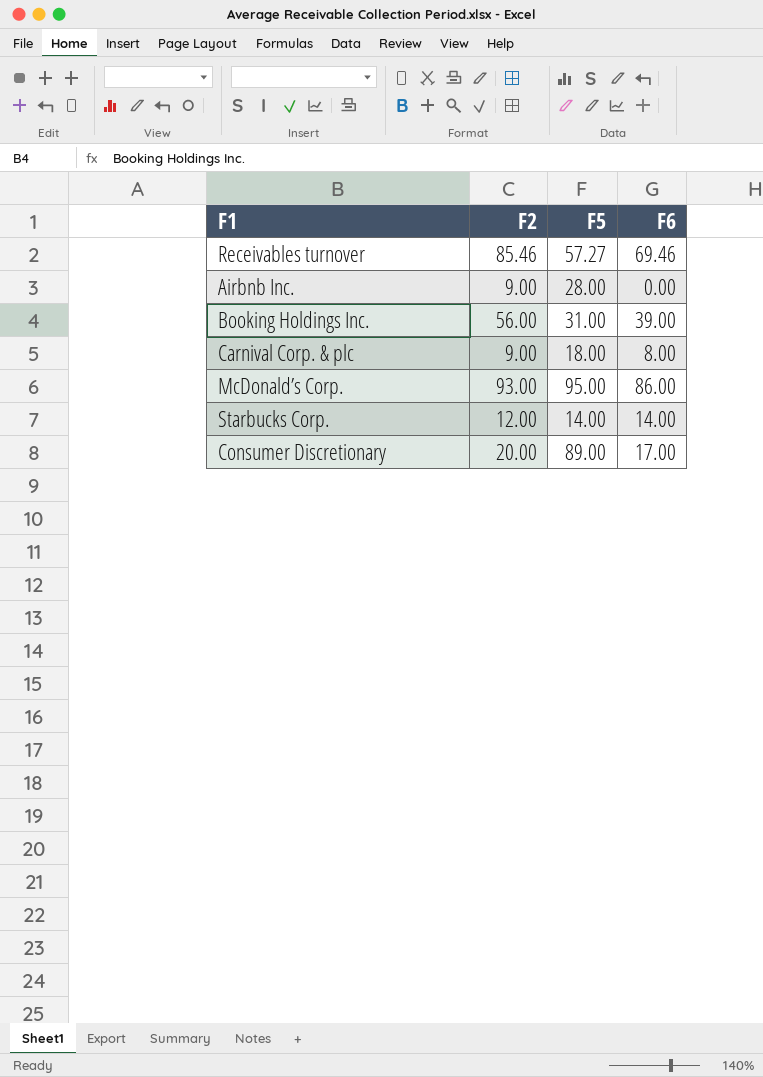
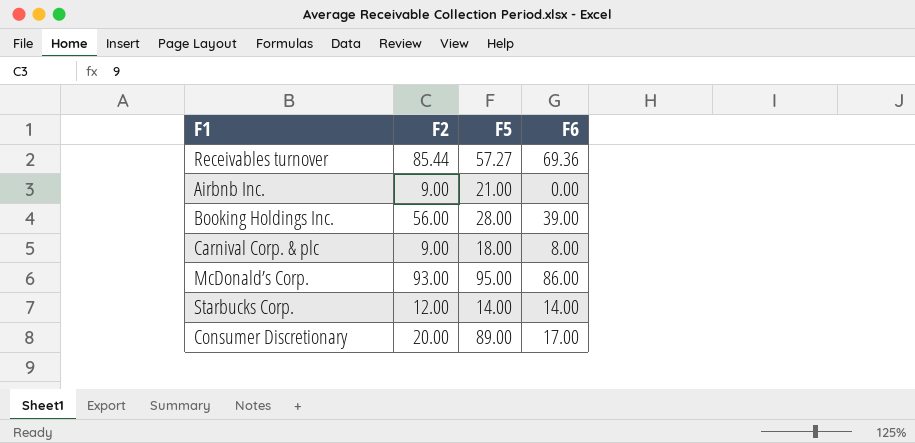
Receivables turnover | F2: 85.46 -> 85.44
Receivables turnover | F6: 69.46 -> 69.36
Airbnb Inc. | F5: 28.00 -> 21.00
Booking Holdings Inc. | F5: 31.00 -> 28.00

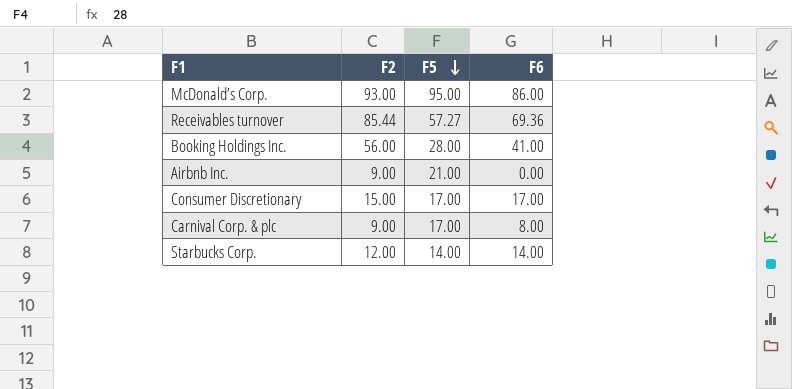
row order: none -> F5 descending
Booking Holdings Inc. | F6: 39.00 -> 41.00
Consumer Discretionary | F2: 20.00 -> 15.00
Consumer Discretionary | F5: 89.00 -> 17.00
Carnival Corp. & plc | F5: 18.00 -> 17.00

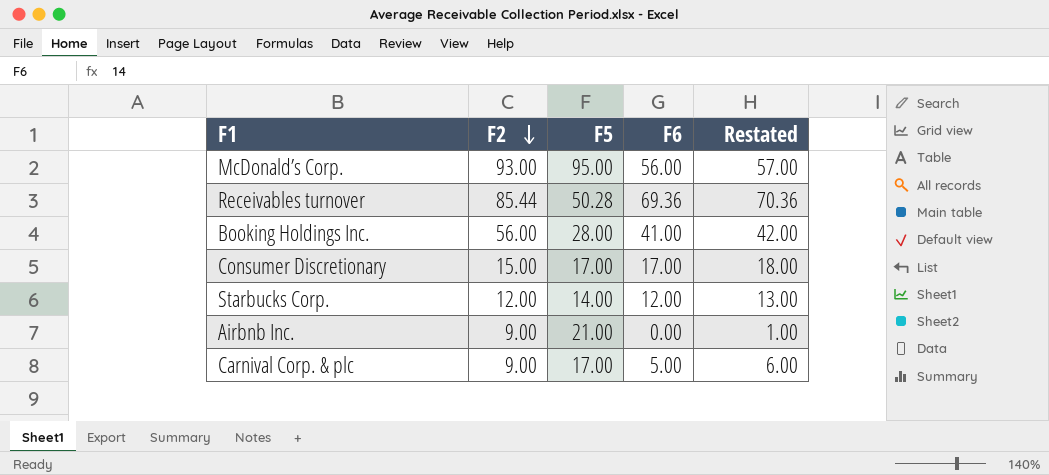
row order: F5 descending -> F2 descending
column Restated | formula: none -> [F6] + 1
McDonald’s Corp. | F6: 86.00 -> 56.00
Receivables turnover | F5: 57.27 -> 50.28
Starbucks Corp. | F6: 14.00 -> 12.00
Carnival Corp. & plc | F6: 8.00 -> 5.00

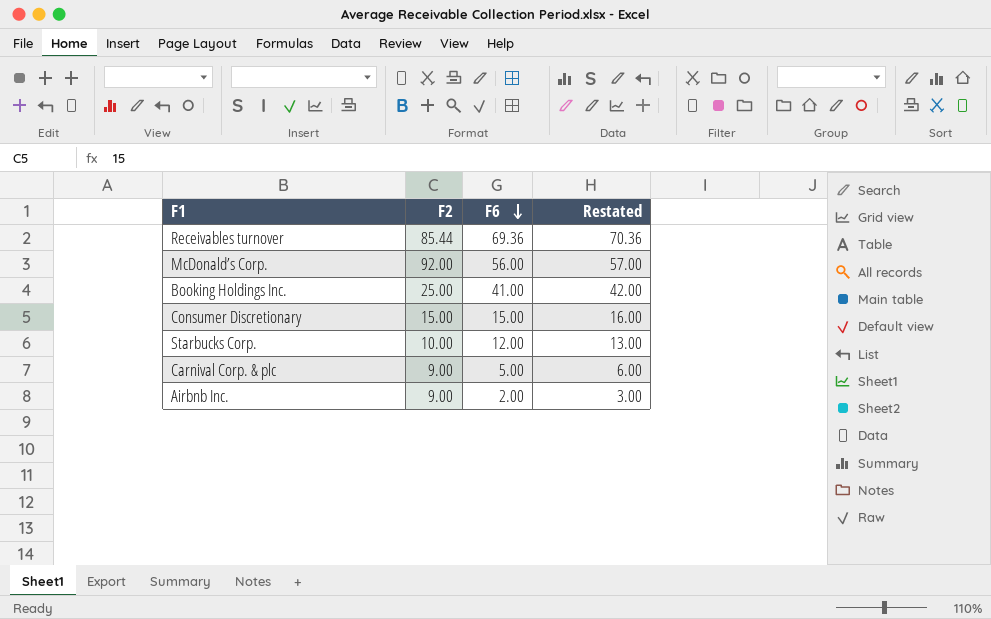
row order: F2 descending -> F6 descending
column F5 | position: 3 -> none
McDonald’s Corp. | F2: 93.00 -> 92.00
Booking Holdings Inc. | F2: 56.00 -> 25.00
Consumer Discretionary | F6: 17.00 -> 15.00
Consumer Discretionary | Restated: 18.00 -> 16.00
Starbucks Corp. | F2: 12.00 -> 10.00
Airbnb Inc. | F6: 0.00 -> 2.00
Airbnb Inc. | Restated: 1.00 -> 3.00

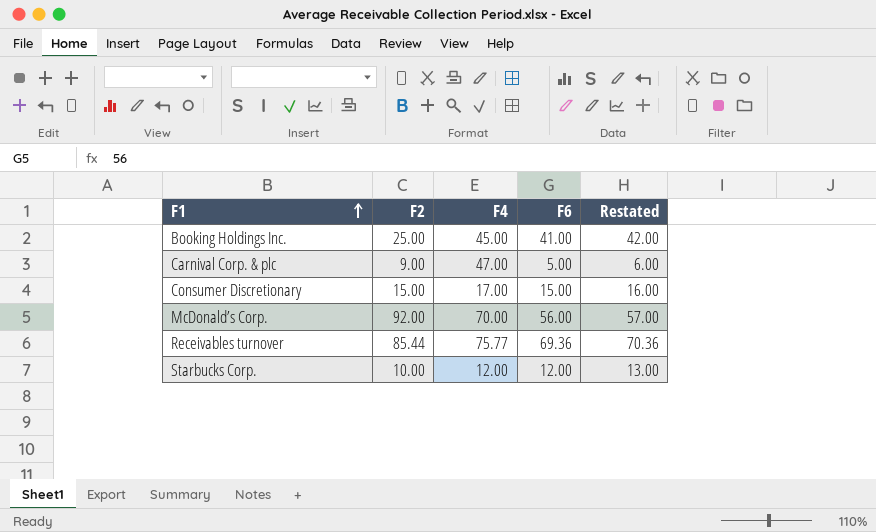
row order: F6 descending -> F1 ascending
column F4 | position: none -> 3
row Airbnb Inc.: 9.00 | 2.00 | 3.00 -> none

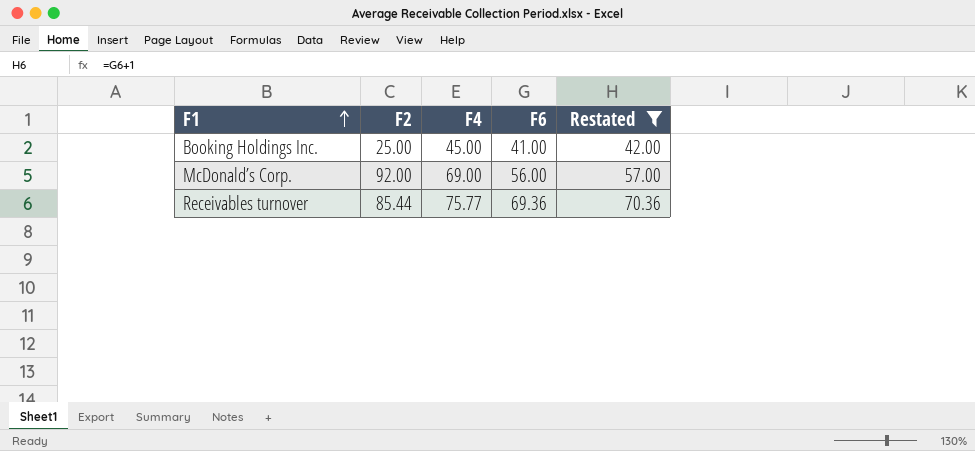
filter: none -> Restated >= 42.00
McDonald’s Corp. | F4: 70.00 -> 69.00

